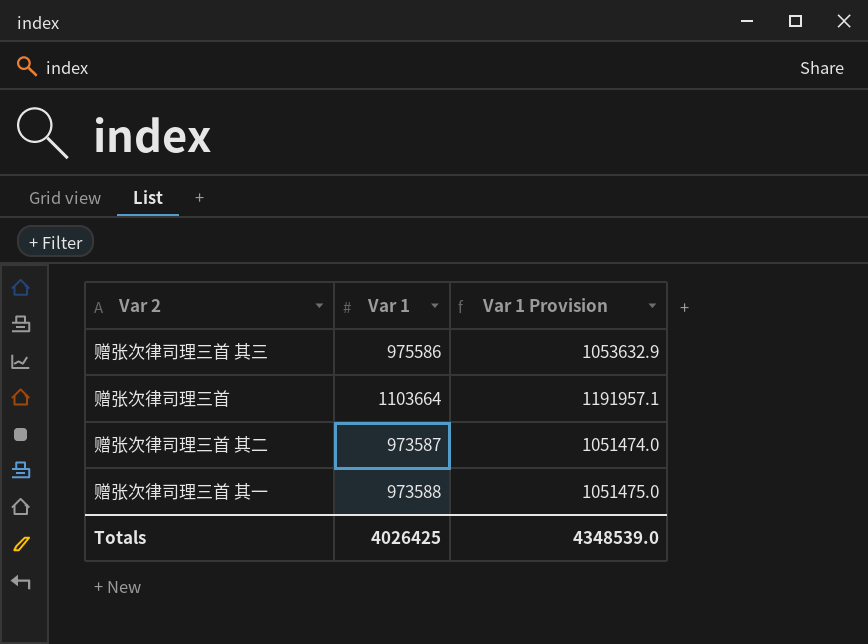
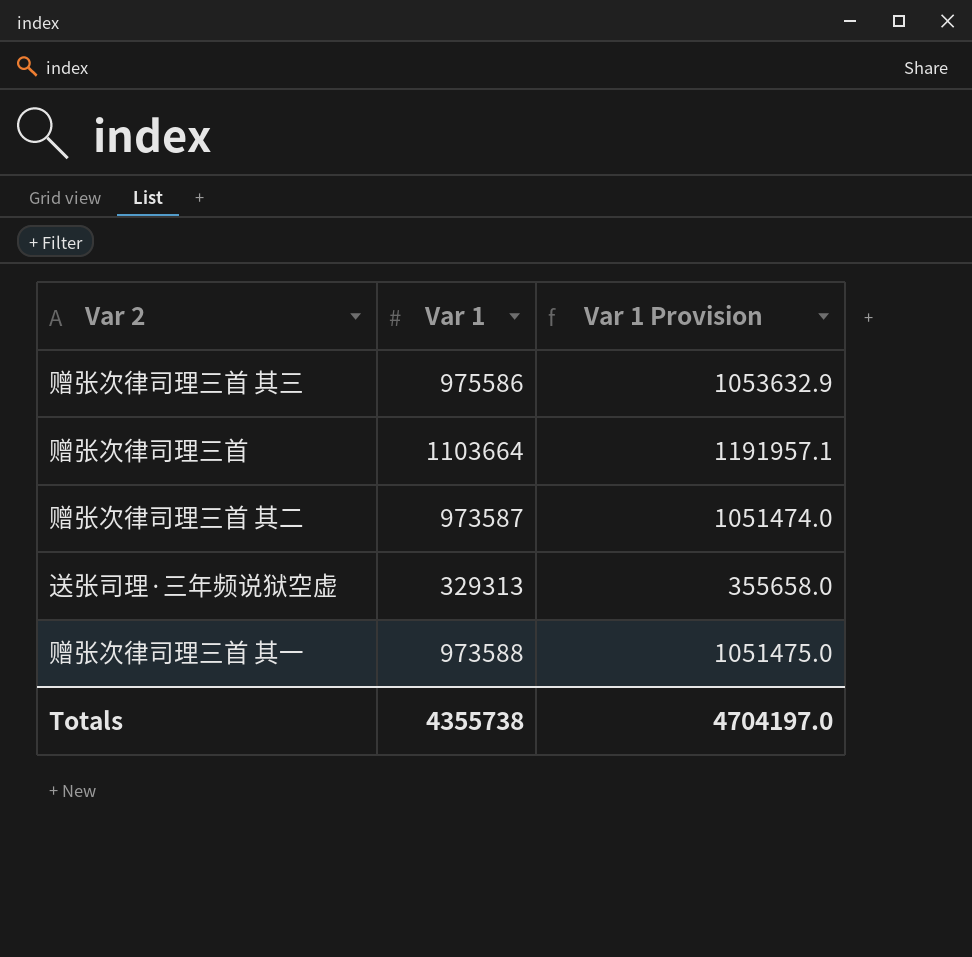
row 送张司理·三年频说狱空虚: none -> 329313 | 355658.0
Totals | Var 1: 4026425 -> 4355738
Totals | Var 1 Provision: 4348539.0 -> 4704197.0

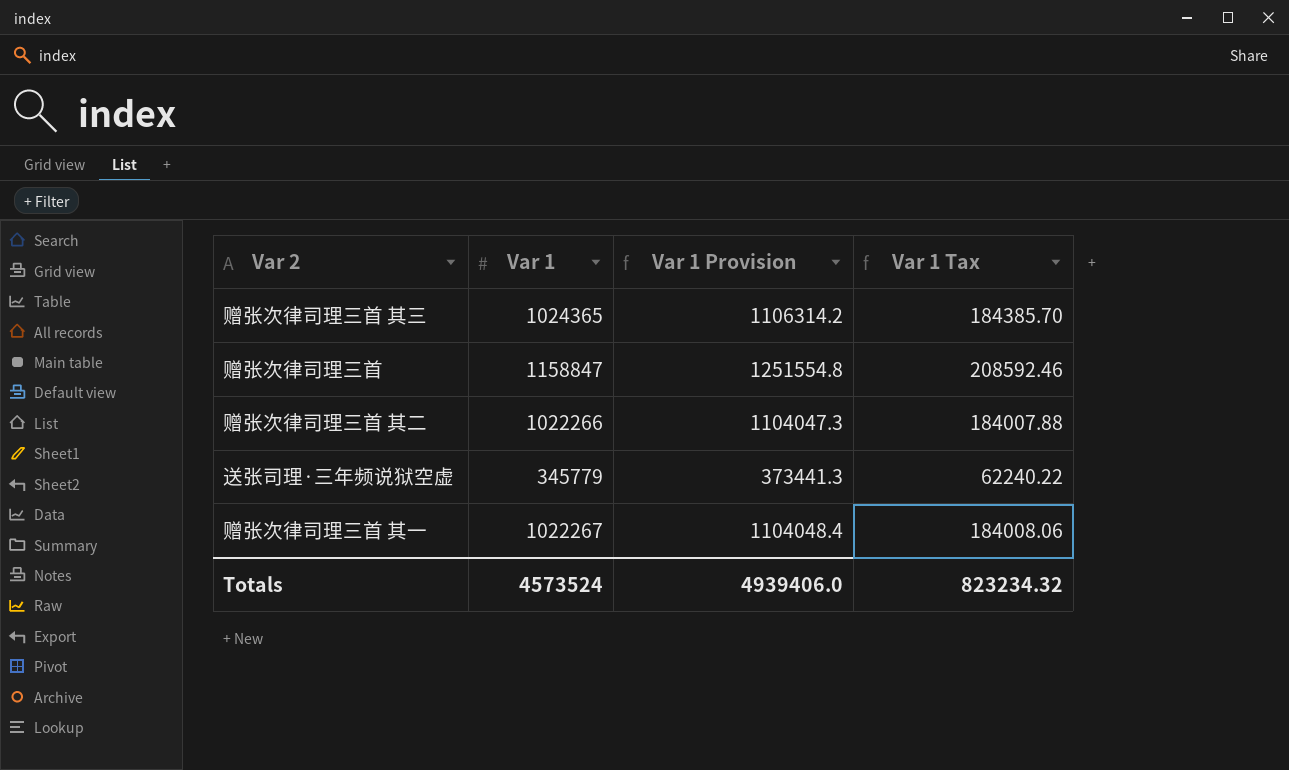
column Var 1 Tax | formula: none -> [Var 1] * 0.18
赠张次律司理三首 其三 | Var 1: 975586 -> 1024365
赠张次律司理三首 其三 | Var 1 Provision: 1053632.9 -> 1106314.2
赠张次律司理三首 | Var 1: 1103664 -> 1158847
赠张次律司理三首 | Var 1 Provision: 1191957.1 -> 1251554.8
赠张次律司理三首 其二 | Var 1: 973587 -> 1022266
赠张次律司理三首 其二 | Var 1 Provision: 1051474.0 -> 1104047.3
送张司理·三年频说狱空虚 | Var 1: 329313 -> 345779
送张司理·三年频说狱空虚 | Var 1 Provision: 355658.0 -> 373441.3
赠张次律司理三首 其一 | Var 1: 973588 -> 1022267
赠张次律司理三首 其一 | Var 1 Provision: 1051475.0 -> 1104048.4
Totals | Var 1: 4355738 -> 4573524
Totals | Var 1 Provision: 4704197.0 -> 4939406.0

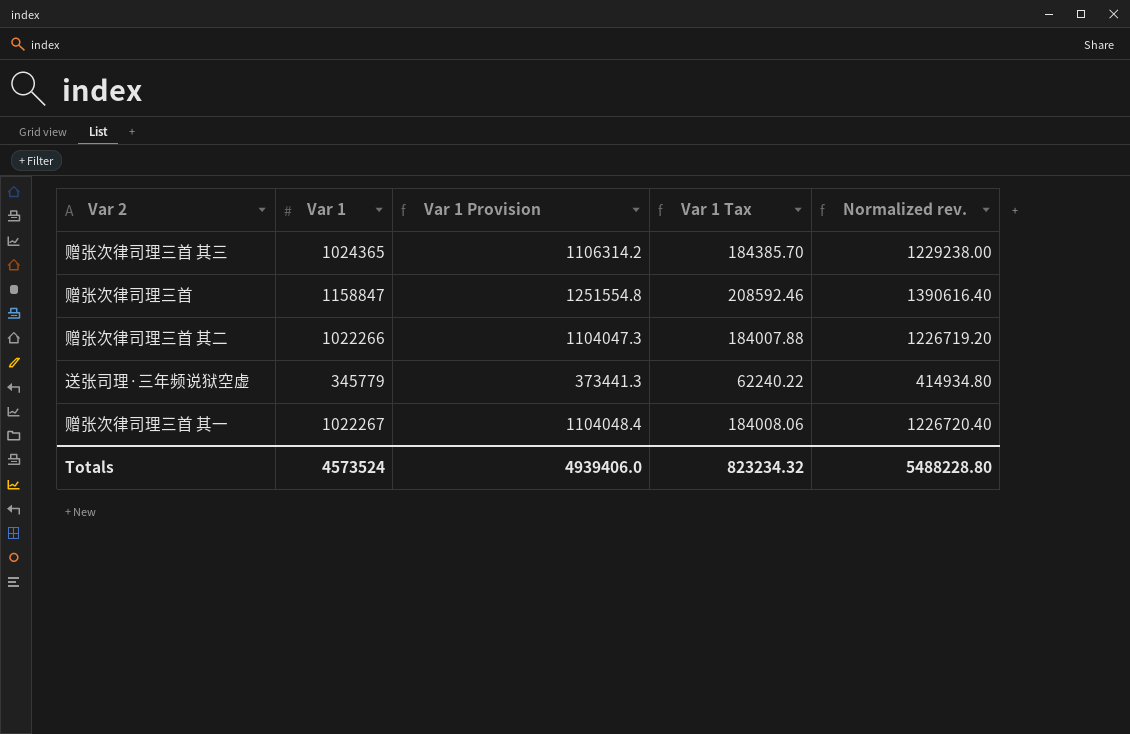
column Normalized rev. | formula: none -> [Var 1] * 1.2

